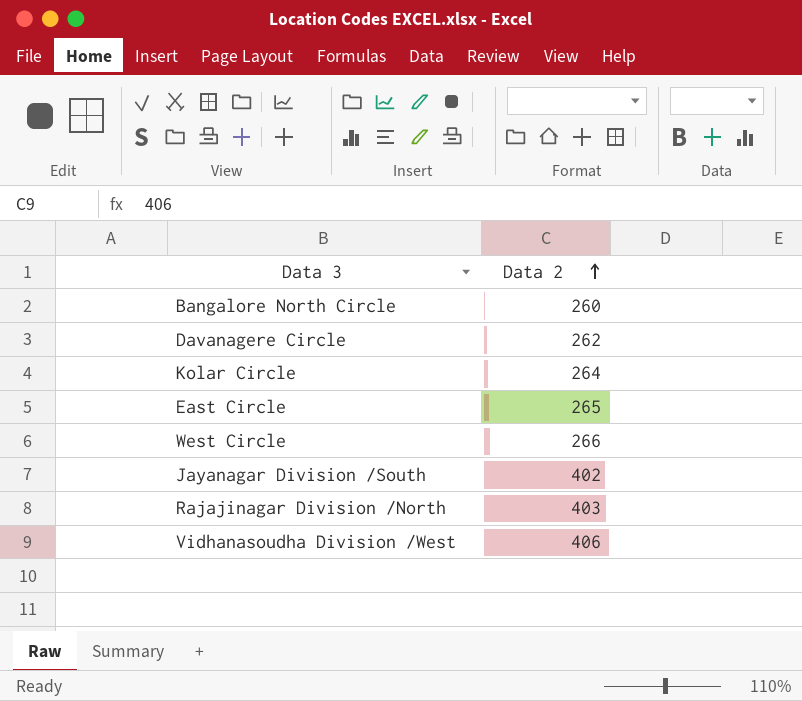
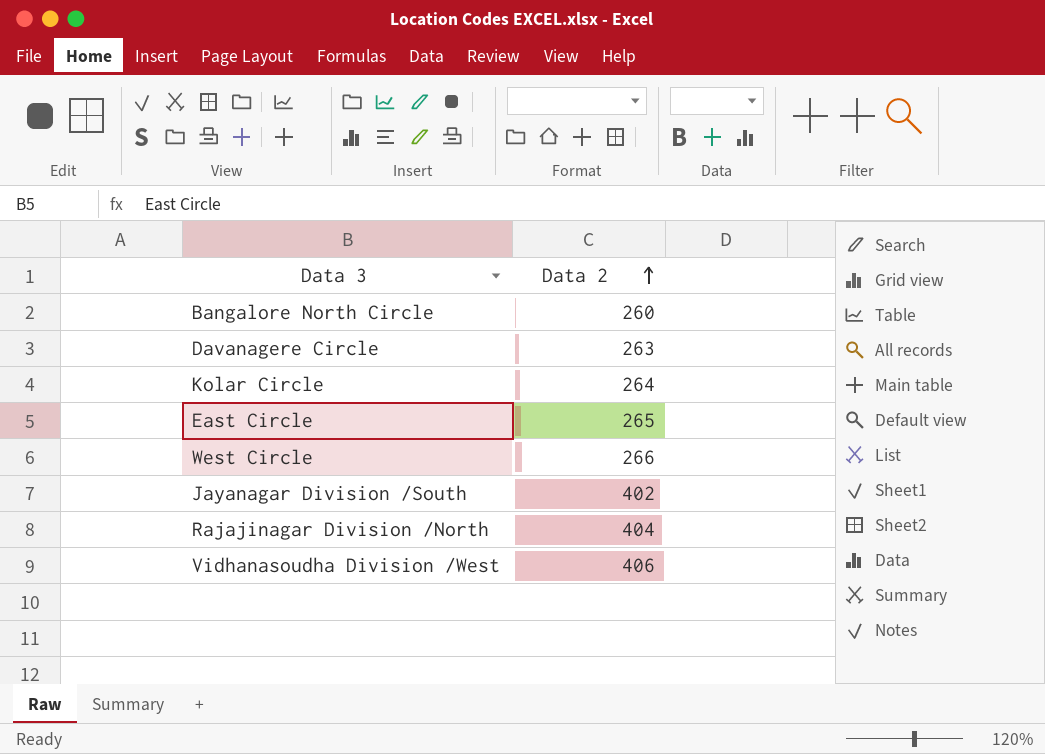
Davanagere Circle | Data 2: 262 -> 263
Rajajinagar Division /North | Data 2: 403 -> 404

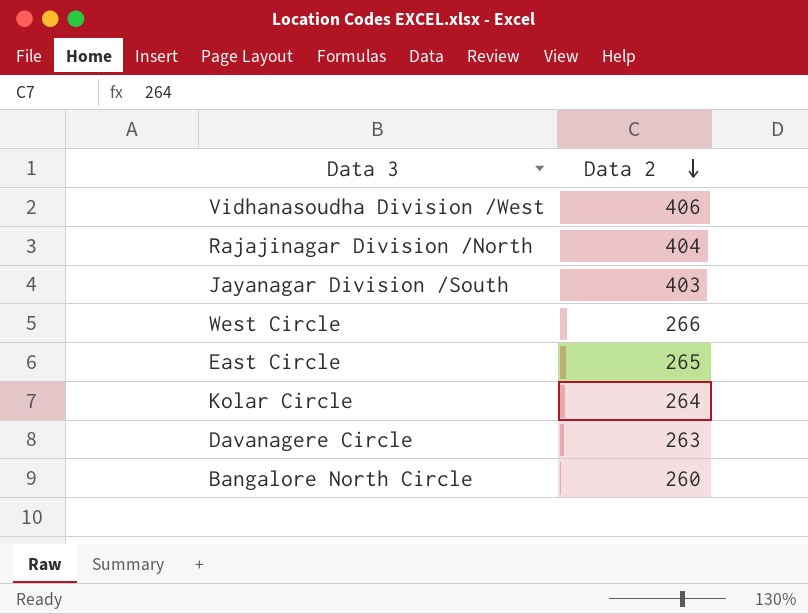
row order: Data 2 ascending -> Data 2 descending
Jayanagar Division /South | Data 2: 402 -> 403

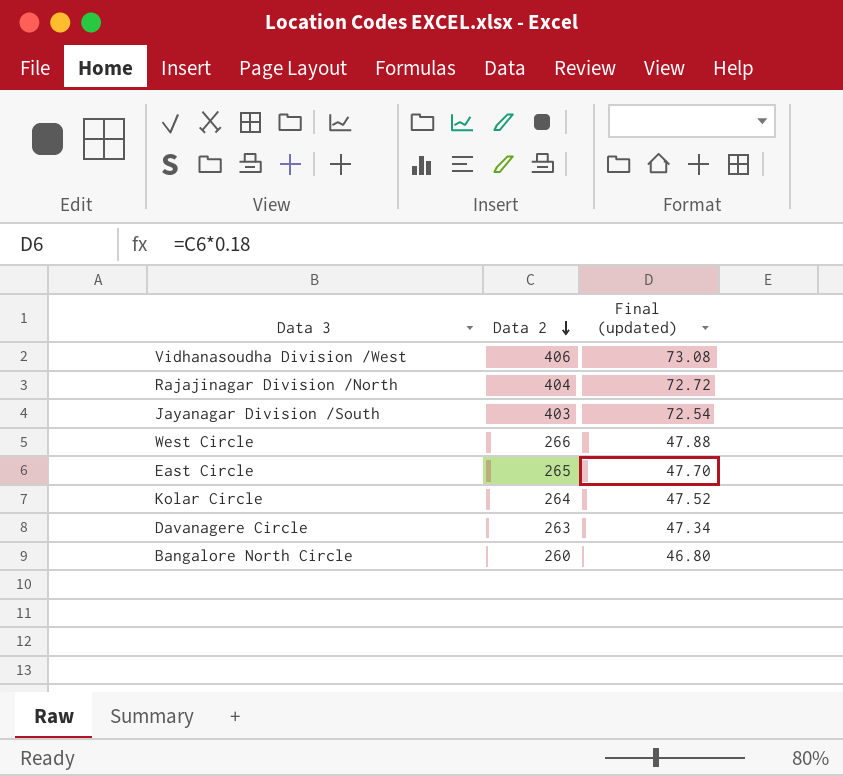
column Final (updated) | formula: none -> [Data 2] * 0.18

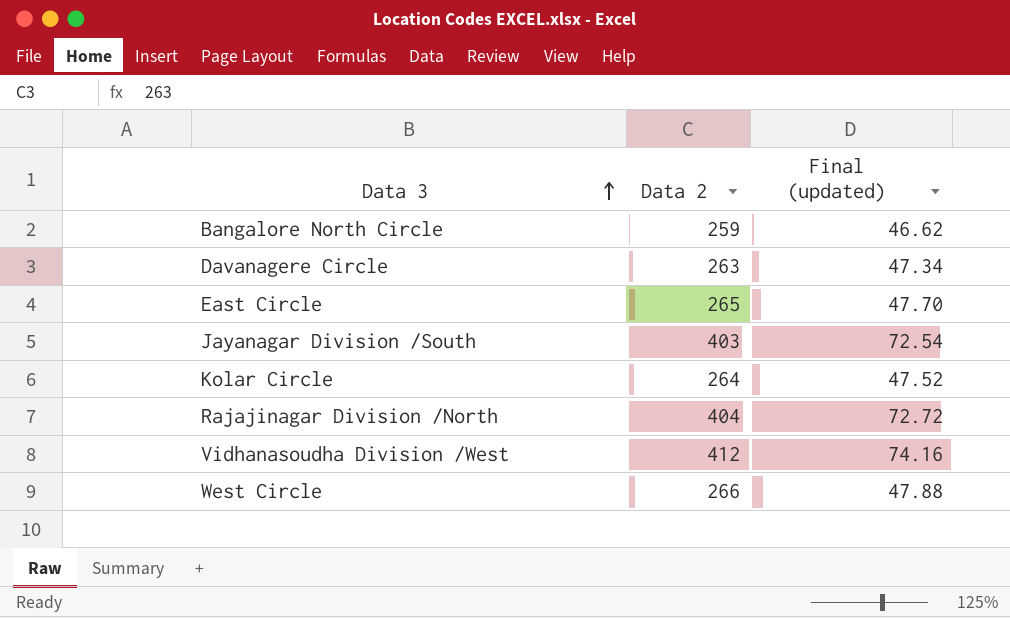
row order: Data 2 descending -> Data 3 ascending
Bangalore North Circle | Data 2: 260 -> 259
Bangalore North Circle | Final (updated): 46.80 -> 46.62
Vidhanasoudha Division /West | Data 2: 406 -> 412
Vidhanasoudha Division /West | Final (updated): 73.08 -> 74.16

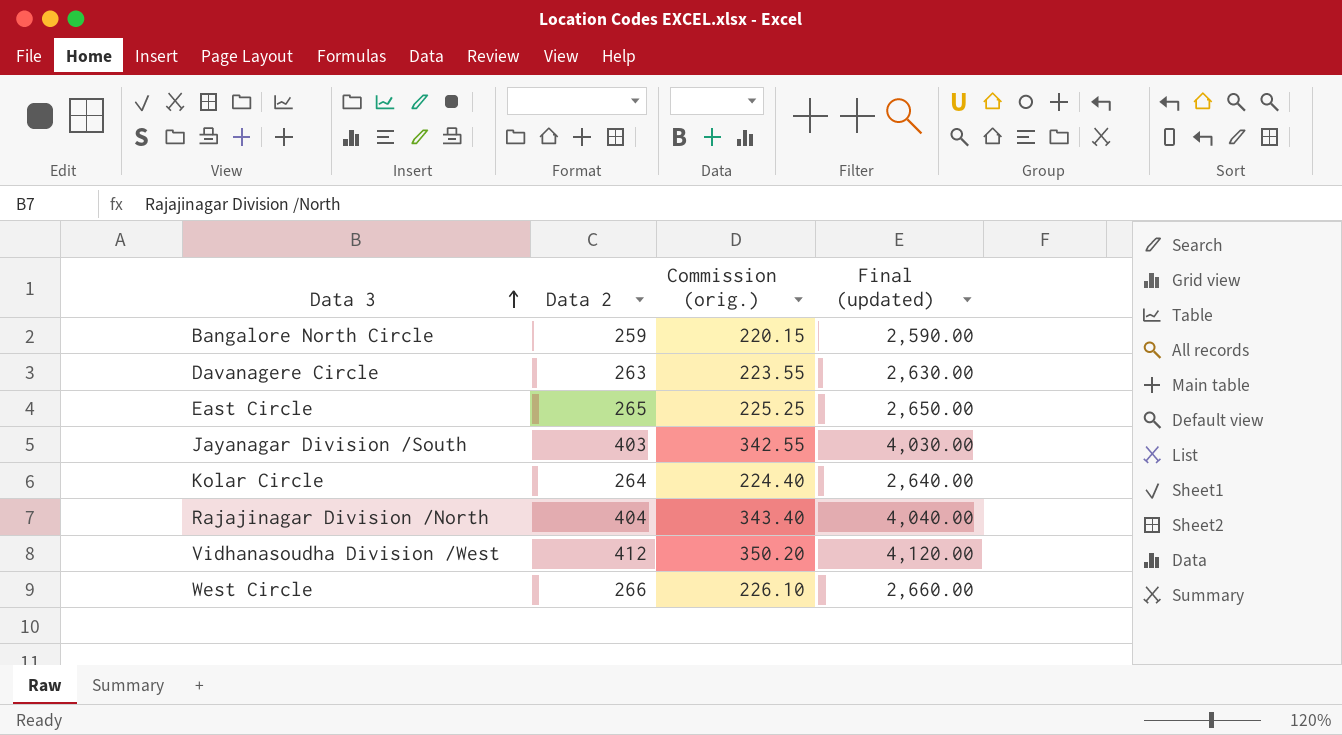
column Commission (orig.) | formula: none -> [Data 2] * 0.85
column Final (updated) | formula: [Data 2] * 0.18 -> [Data 2] * 10

